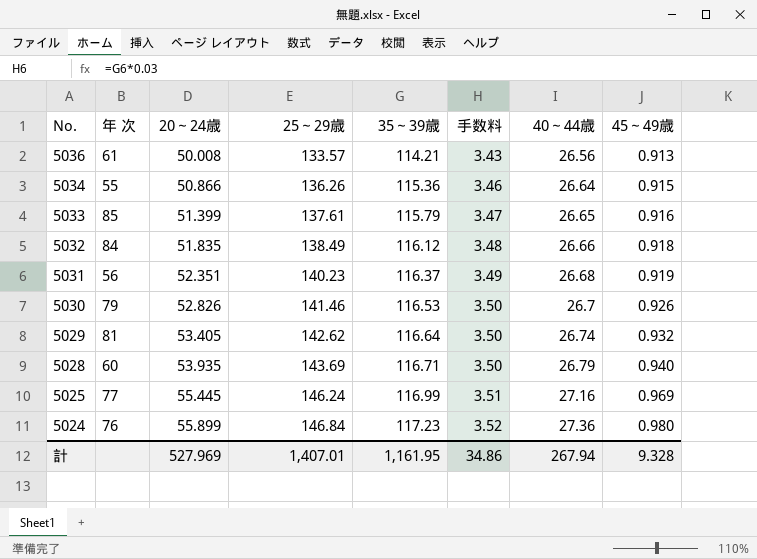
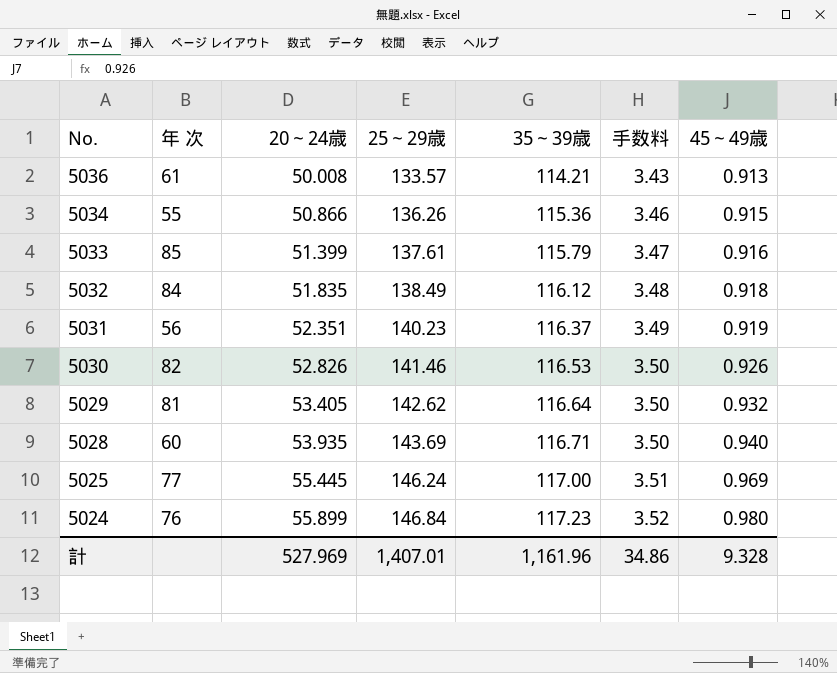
column 40～44歳 | position: 7 -> none
5030 | 年 次: 79 -> 82
5025 | 35～39歳: 116.99 -> 117.00
計 | 35～39歳: 1,161.95 -> 1,161.96

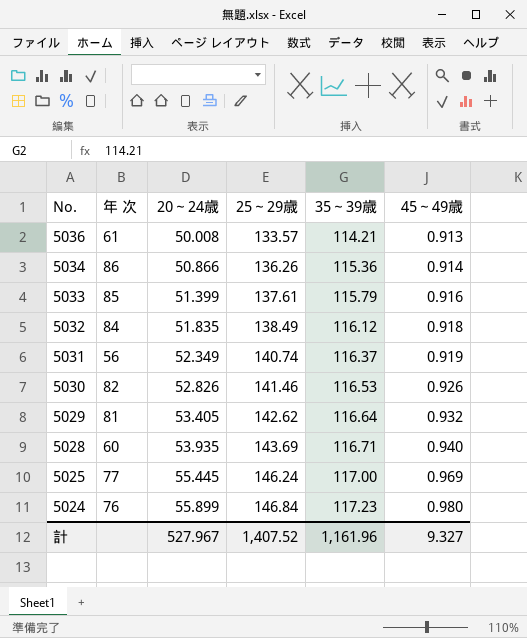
column 手数料 | formula: [35～39歳] * 0.03 -> none
5034 | 年 次: 55 -> 86
5034 | 45～49歳: 0.915 -> 0.914
5031 | 20～24歳: 52.351 -> 52.349
5031 | 25～29歳: 140.23 -> 140.74
計 | 20～24歳: 527.969 -> 527.967
計 | 25～29歳: 1,407.01 -> 1,407.52
計 | 45～49歳: 9.328 -> 9.327

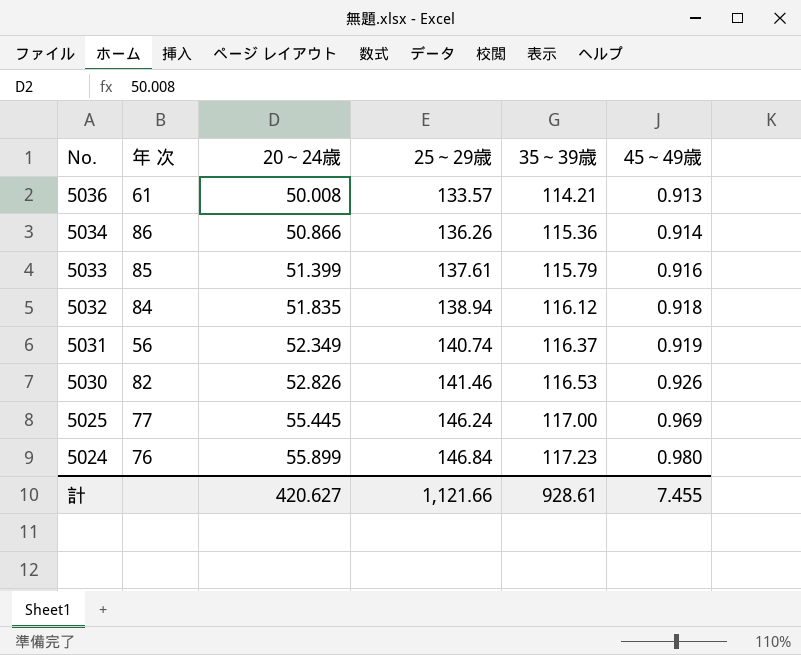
row 5029: 81 | 53.405 | 142.62 | 116.64 | 0.932 -> none
row 5028: 60 | 53.935 | 143.69 | 116.71 | 0.940 -> none
5032 | 25～29歳: 138.49 -> 138.94
計 | 20～24歳: 527.967 -> 420.627
計 | 25～29歳: 1,407.52 -> 1,121.66
計 | 35～39歳: 1,161.96 -> 928.61
計 | 45～49歳: 9.327 -> 7.455

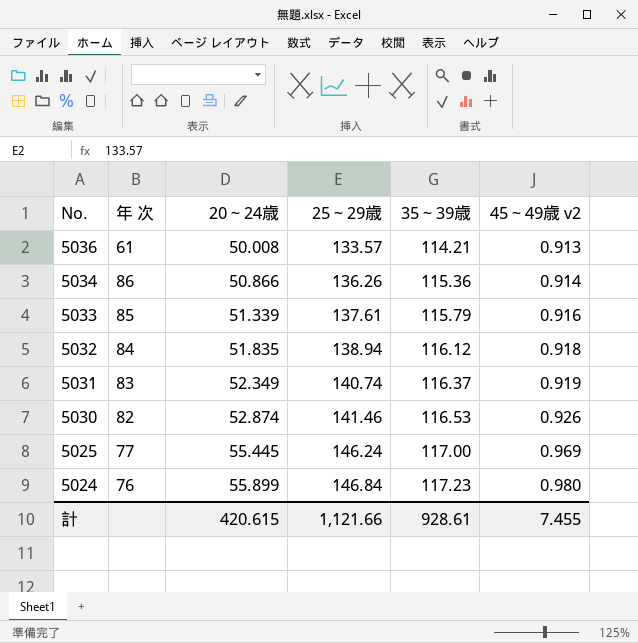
column name: 45～49歳 -> 45～49歳 v2
5033 | 20～24歳: 51.399 -> 51.339
5031 | 年 次: 56 -> 83
5030 | 20～24歳: 52.826 -> 52.874
計 | 20～24歳: 420.627 -> 420.615

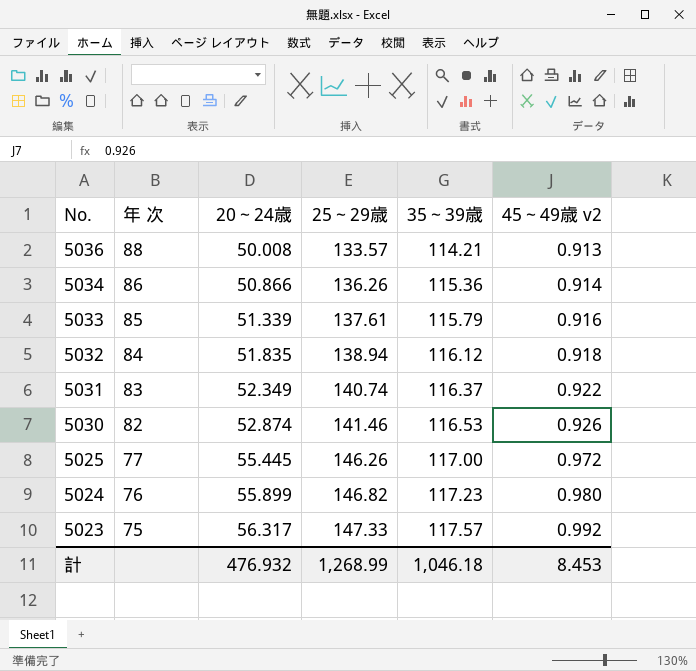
5036 | 年 次: 61 -> 88
5031 | 45～49歳 v2: 0.919 -> 0.922
5025 | 25～29歳: 146.24 -> 146.26
5025 | 45～49歳 v2: 0.969 -> 0.972
5024 | 25～29歳: 146.84 -> 146.82
row 5023: none -> 75 | 56.317 | 147.33 | 117.57 | 0.992
計 | 20～24歳: 420.615 -> 476.932
計 | 25～29歳: 1,121.66 -> 1,268.99
計 | 35～39歳: 928.61 -> 1,046.18
計 | 45～49歳 v2: 7.455 -> 8.453

